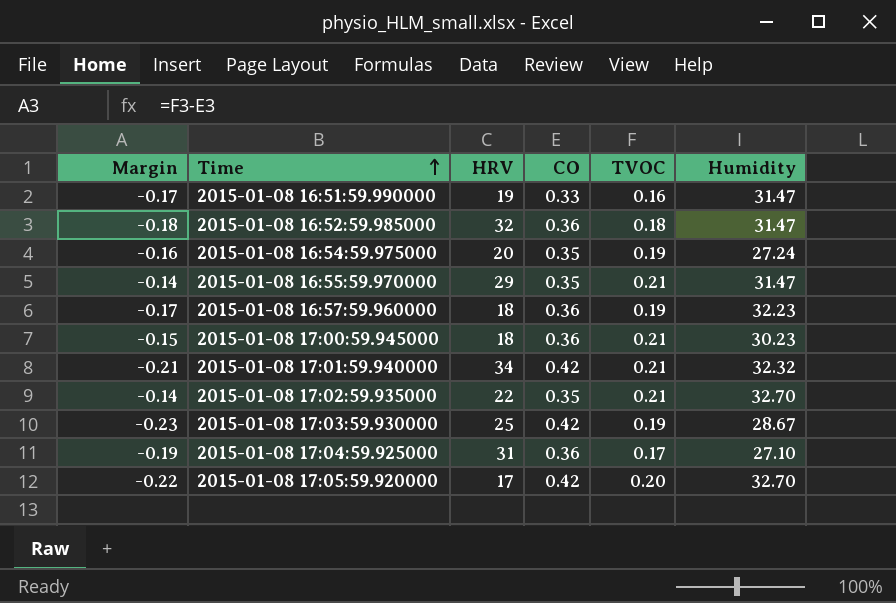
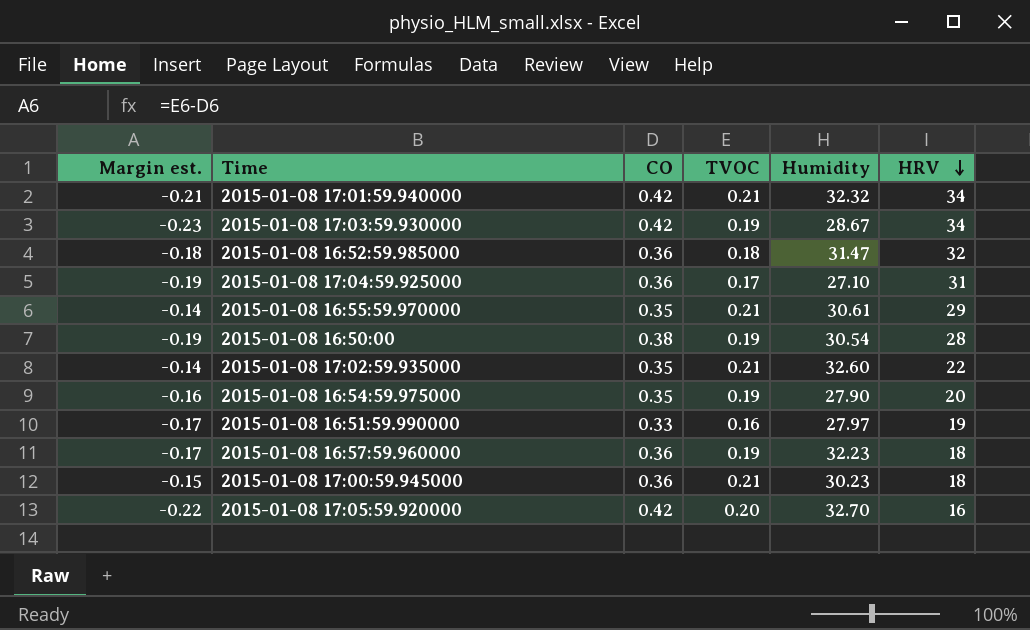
row order: Time ascending -> HRV descending
column name: Margin -> Margin est.
column HRV | position: 3 -> 6
2015-01-08 17:03:59.930000 | HRV: 25 -> 34
2015-01-08 16:55:59.970000 | Humidity: 31.47 -> 30.61
row 2015-01-08 16:50:00: none -> -0.19 | 0.38 | 0.19 | 30.54 | 28
2015-01-08 17:02:59.935000 | Humidity: 32.70 -> 32.60
2015-01-08 16:54:59.975000 | Humidity: 27.24 -> 27.90
2015-01-08 16:51:59.990000 | Humidity: 31.47 -> 27.97
2015-01-08 17:05:59.920000 | HRV: 17 -> 16

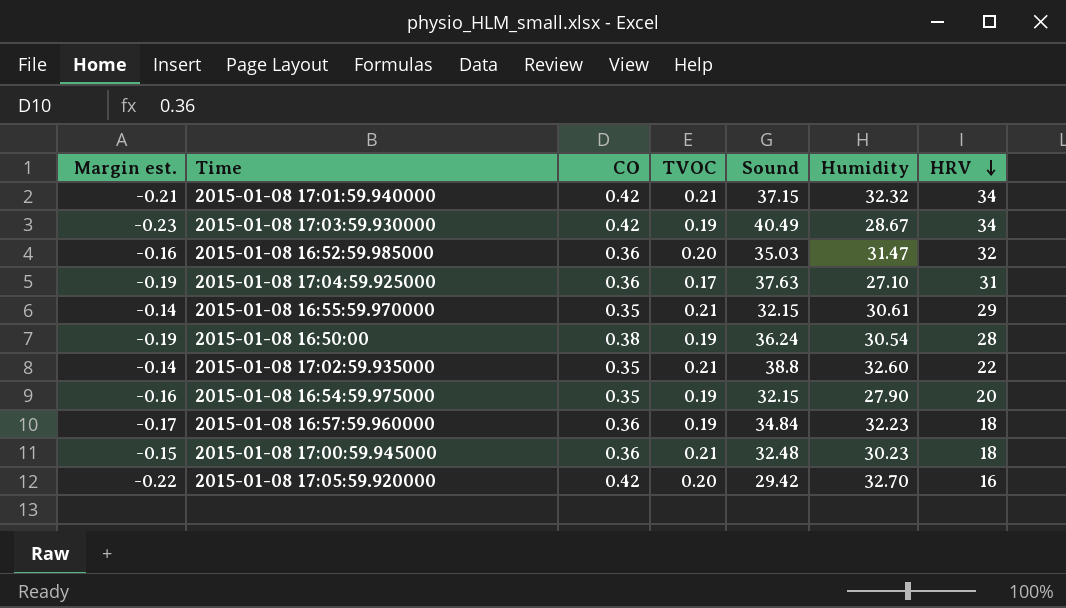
column Sound | position: none -> 5
row 2015-01-08 16:51:59.990000: -0.17 | 0.33 | 0.16 | 27.97 | 19 -> none
2015-01-08 16:52:59.985000 | Margin est.: -0.18 -> -0.16
2015-01-08 16:52:59.985000 | TVOC: 0.18 -> 0.20

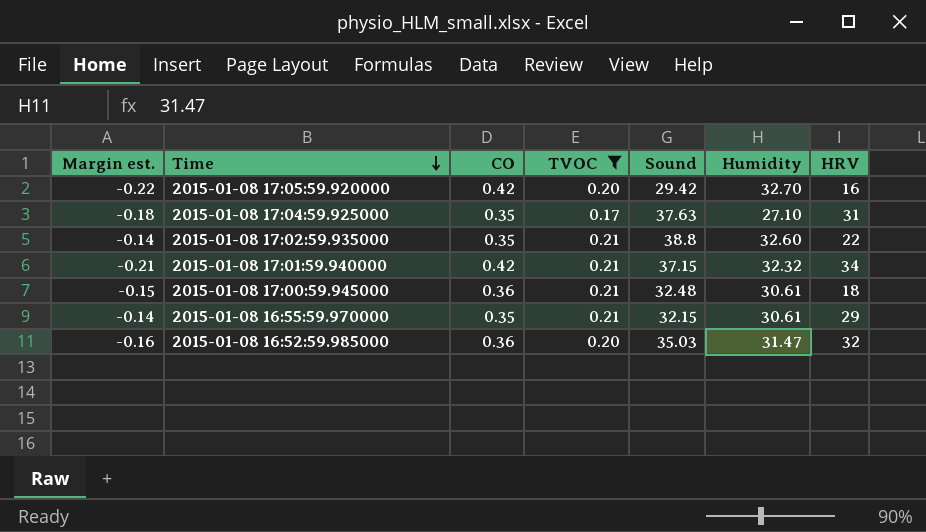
filter: none -> TVOC != 0.19
row order: HRV descending -> Time descending
2015-01-08 17:04:59.925000 | Margin est.: -0.19 -> -0.18
2015-01-08 17:04:59.925000 | CO: 0.36 -> 0.35
2015-01-08 17:00:59.945000 | Humidity: 30.23 -> 30.61

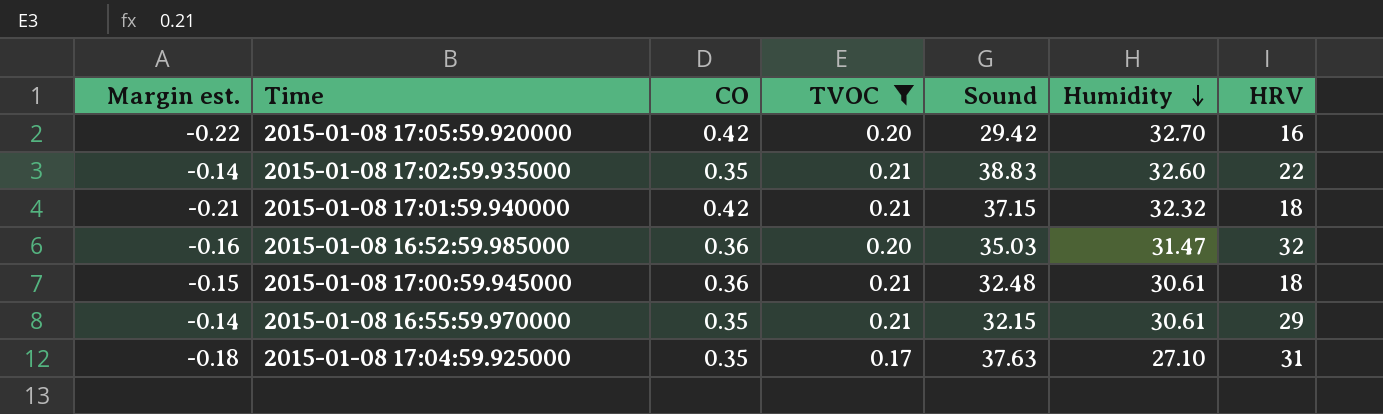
row order: Time descending -> Humidity descending
2015-01-08 17:02:59.935000 | Sound: 38.8 -> 38.83
2015-01-08 17:01:59.940000 | HRV: 34 -> 18

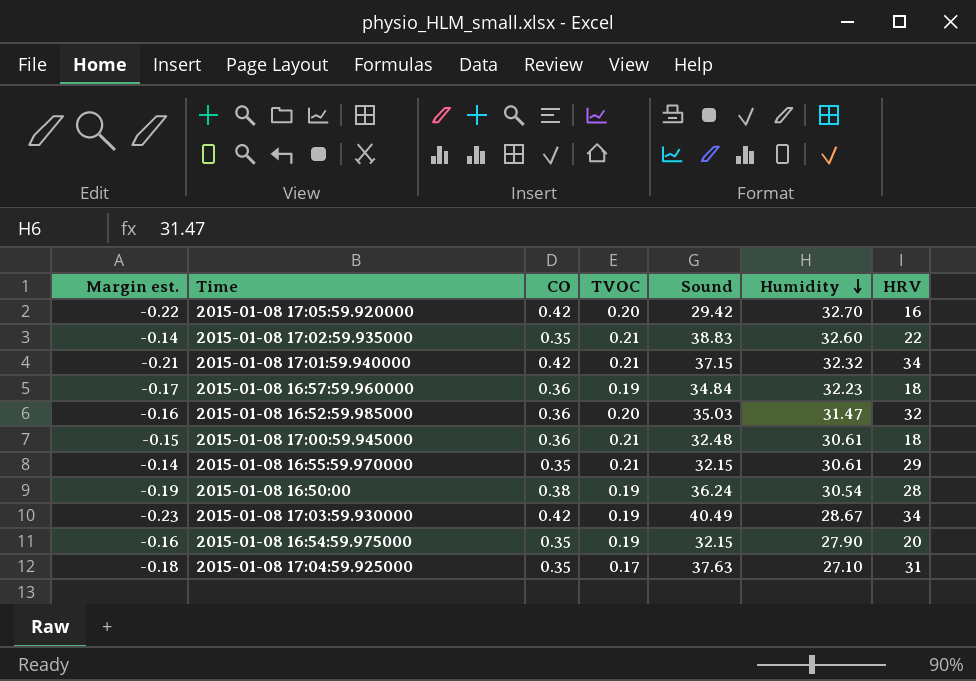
filter: TVOC != 0.19 -> none
2015-01-08 17:01:59.940000 | HRV: 18 -> 34

